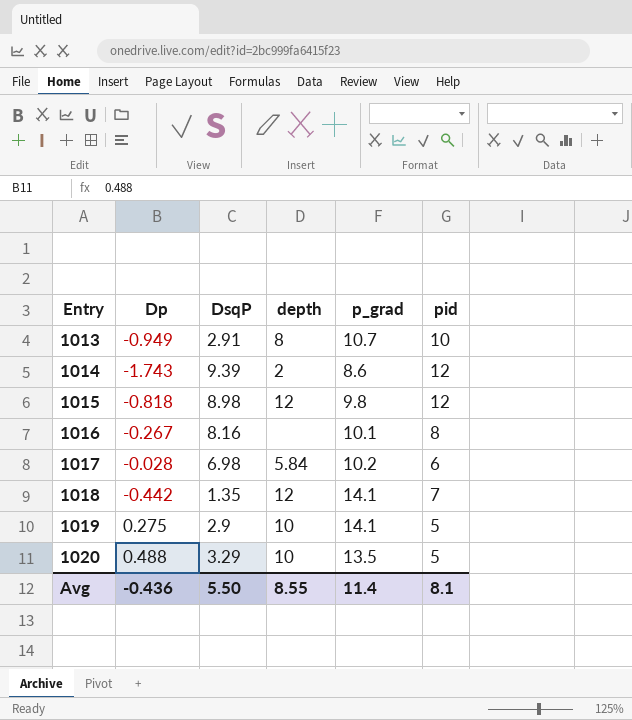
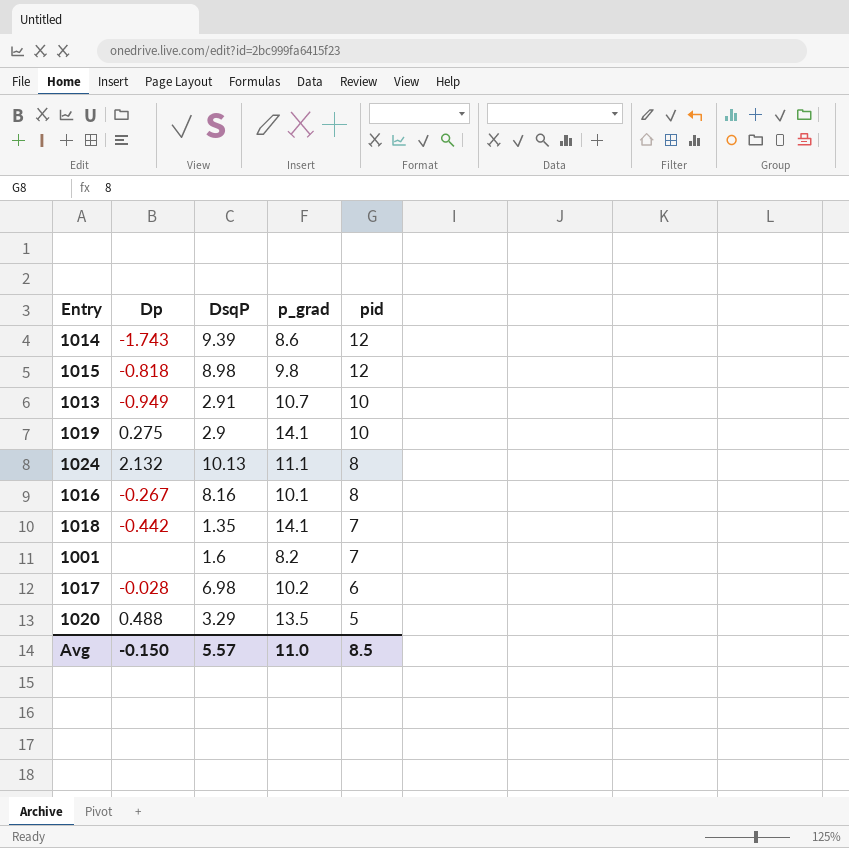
row order: Entry ascending -> pid descending
column depth | position: 4 -> none
1019 | pid: 5 -> 10
row 1024: none -> 2.132 | 10.13 | 11.1 | 8
row 1001: none -> none | 1.6 | 8.2 | 7
Avg | Dp: -0.436 -> -0.150
Avg | DsqP: 5.50 -> 5.57
Avg | p_grad: 11.4 -> 11.0
Avg | pid: 8.1 -> 8.5

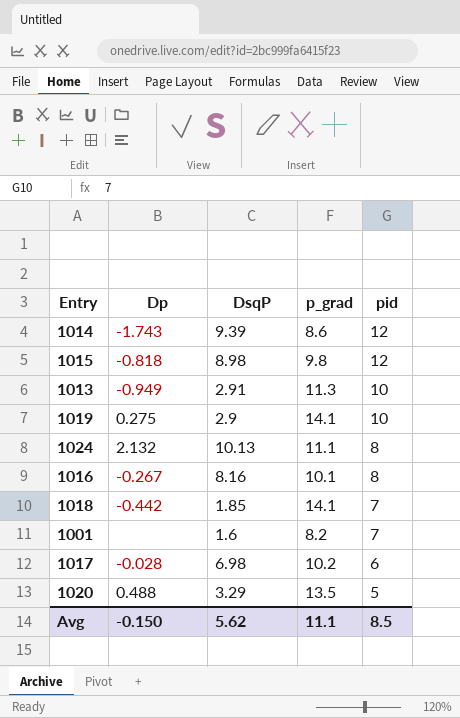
1013 | p_grad: 10.7 -> 11.3
1018 | DsqP: 1.35 -> 1.85
Avg | DsqP: 5.57 -> 5.62
Avg | p_grad: 11.0 -> 11.1

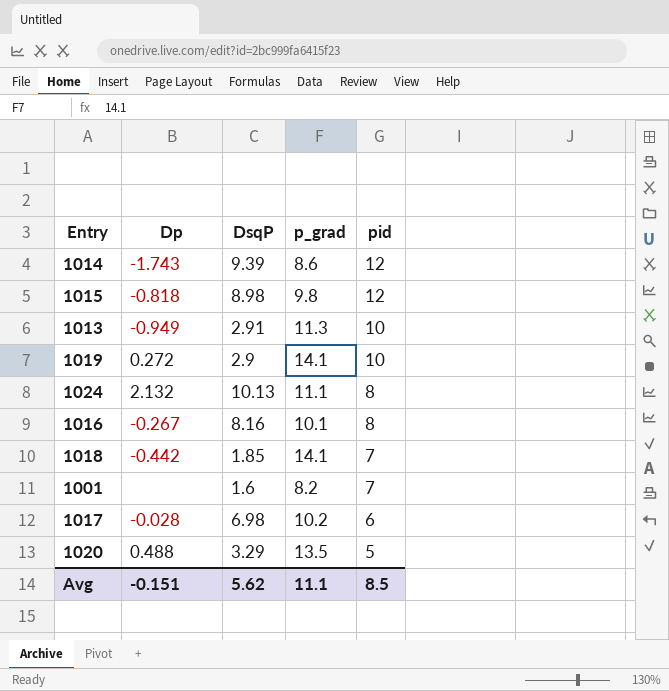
1019 | Dp: 0.275 -> 0.272
Avg | Dp: -0.150 -> -0.151

